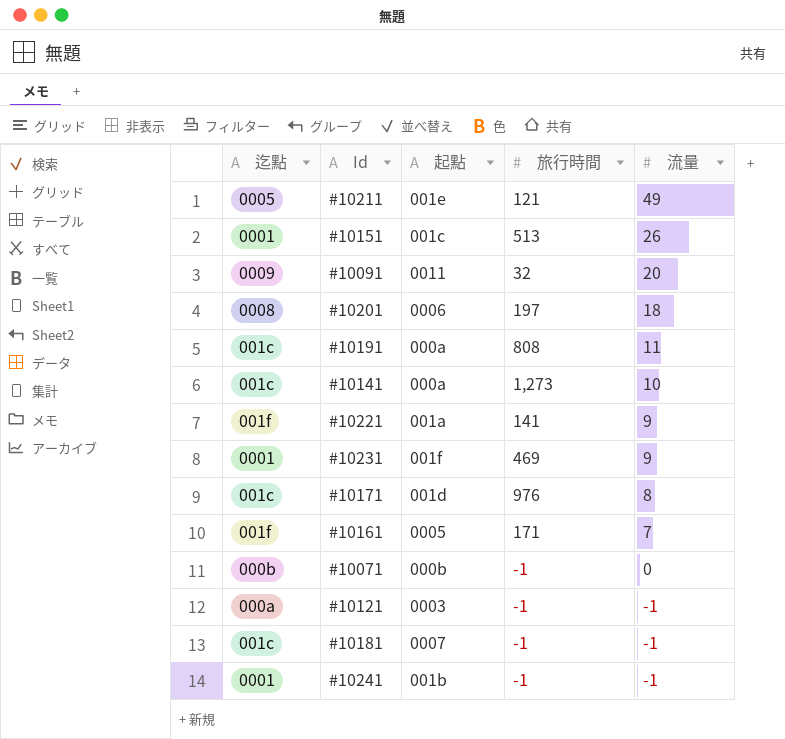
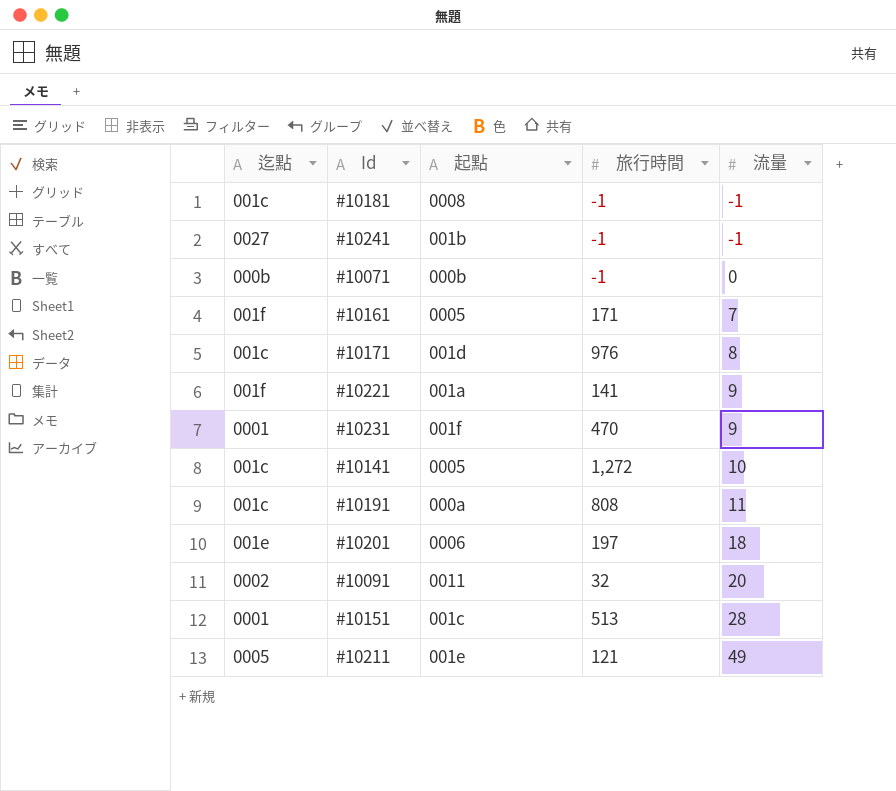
row order: 流量 descending -> 流量 ascending
row #10121: 000a | 0003 | -1 | -1 -> none
#10181 | 起點: 0007 -> 0008
#10241 | 迄點: 0001 -> 0027
#10231 | 旅行時間: 469 -> 470
#10141 | 起點: 000a -> 0005
#10141 | 旅行時間: 1,273 -> 1,272
#10201 | 迄點: 0008 -> 001e
#10091 | 迄點: 0009 -> 0002
#10151 | 流量: 26 -> 28

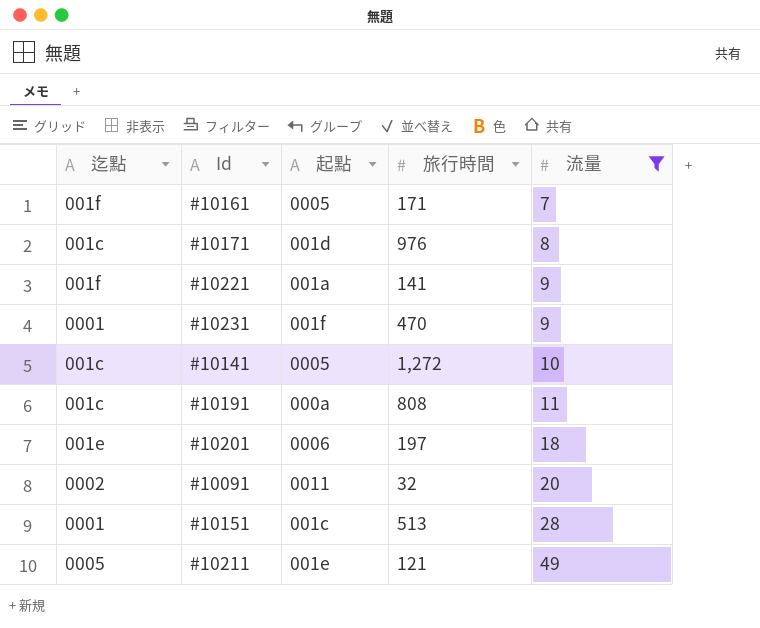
filter: none -> 流量 >= 7

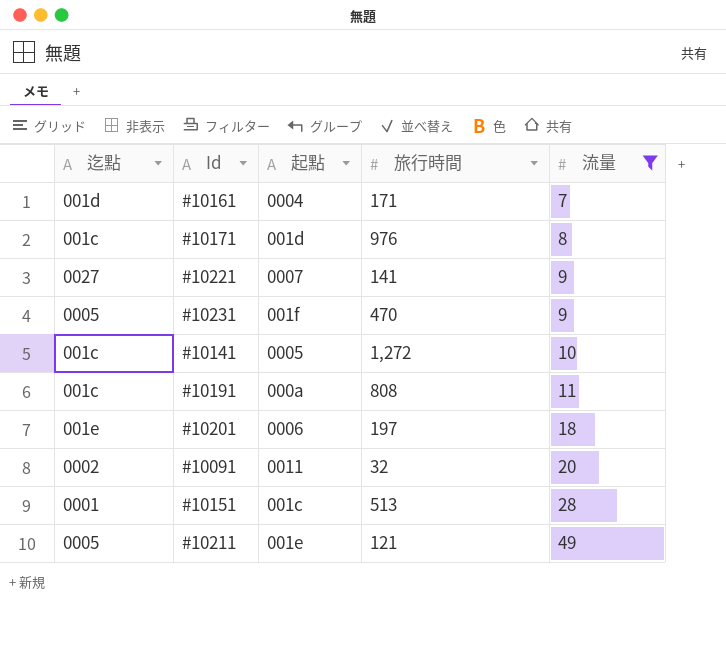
#10161 | 迄點: 001f -> 001d
#10161 | 起點: 0005 -> 0004
#10221 | 迄點: 001f -> 0027
#10221 | 起點: 001a -> 0007
#10231 | 迄點: 0001 -> 0005

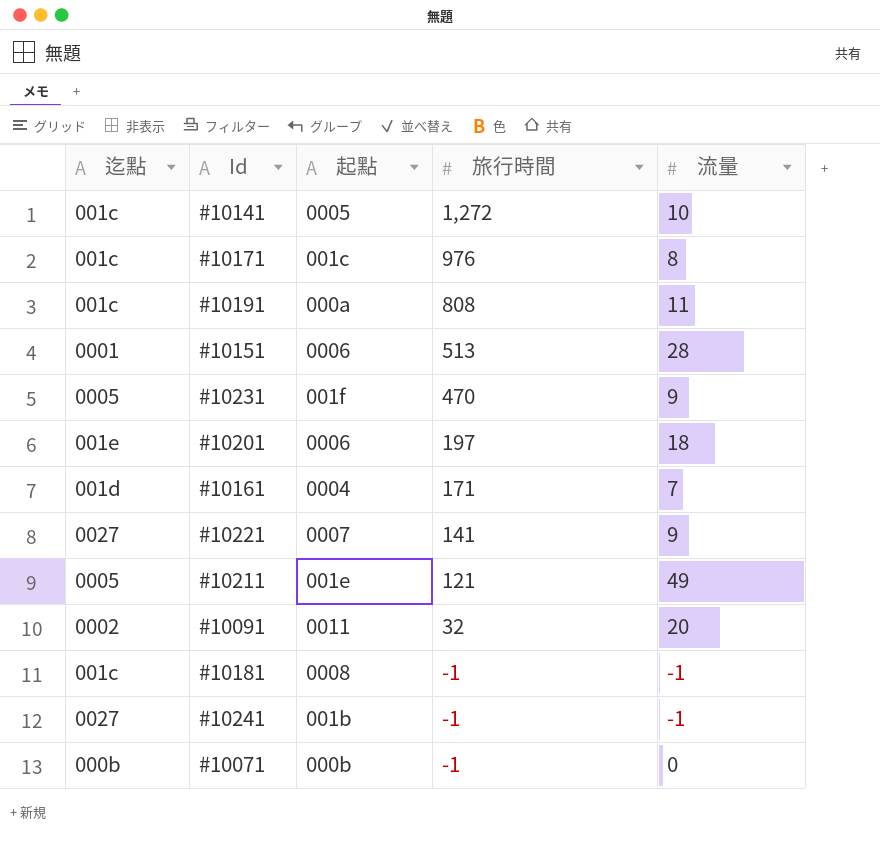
filter: 流量 >= 7 -> none
row order: 流量 ascending -> 旅行時間 descending
#10171 | 起點: 001d -> 001c
#10151 | 起點: 001c -> 0006

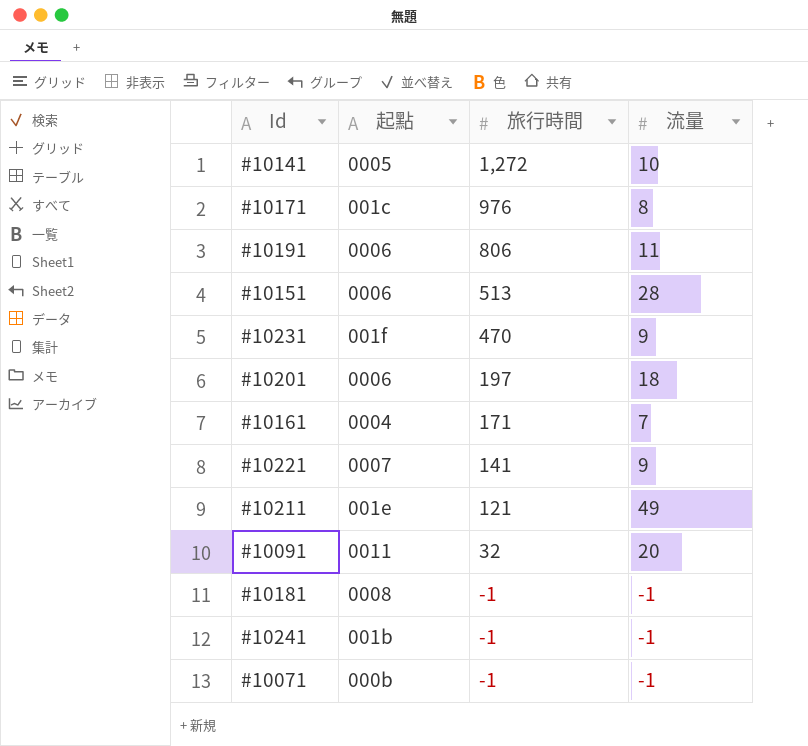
column 迄點 | position: 1 -> none
#10191 | 起點: 000a -> 0006
#10191 | 旅行時間: 808 -> 806
#10071 | 流量: 0 -> -1

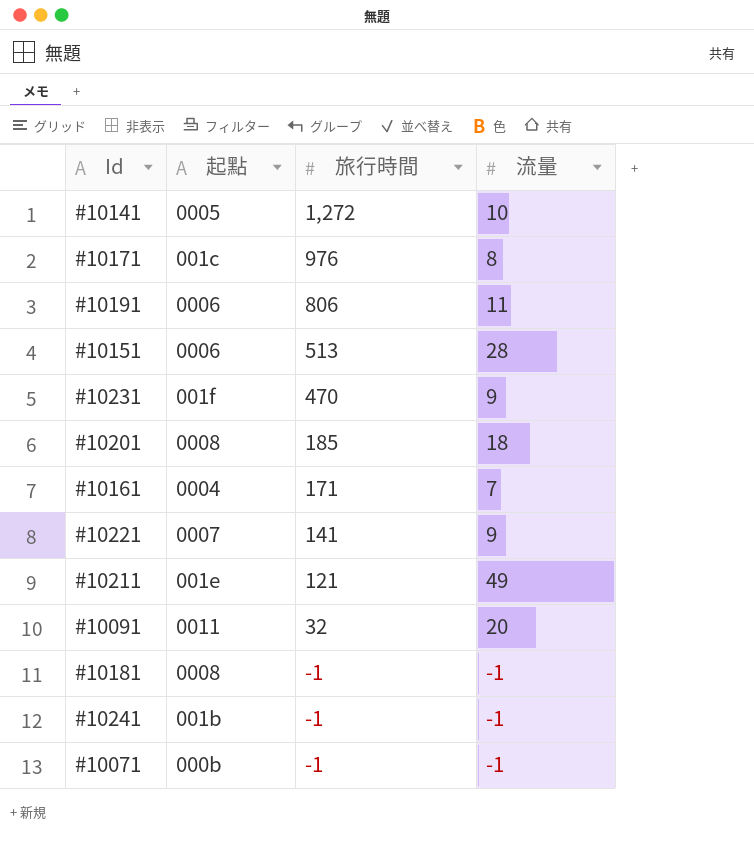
#10201 | 起點: 0006 -> 0008
#10201 | 旅行時間: 197 -> 185

